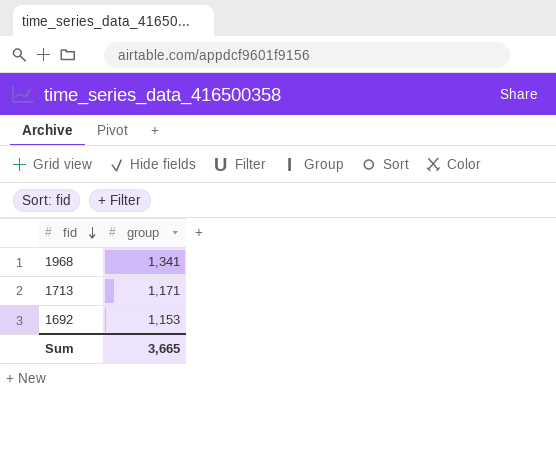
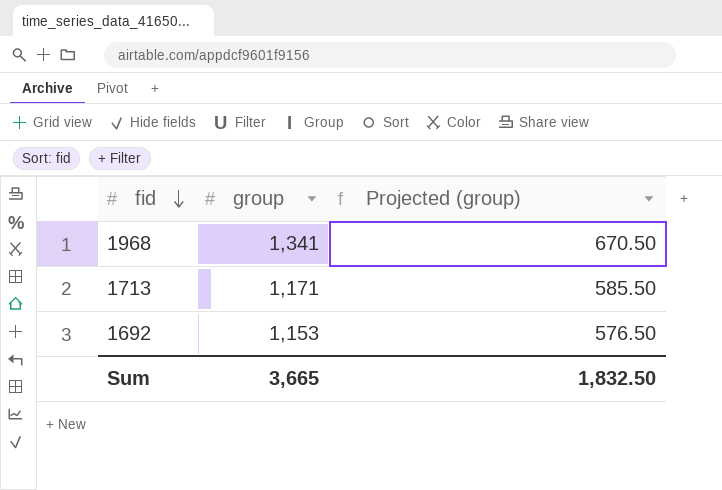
column Projected (group) | formula: none -> [group] * 0.5

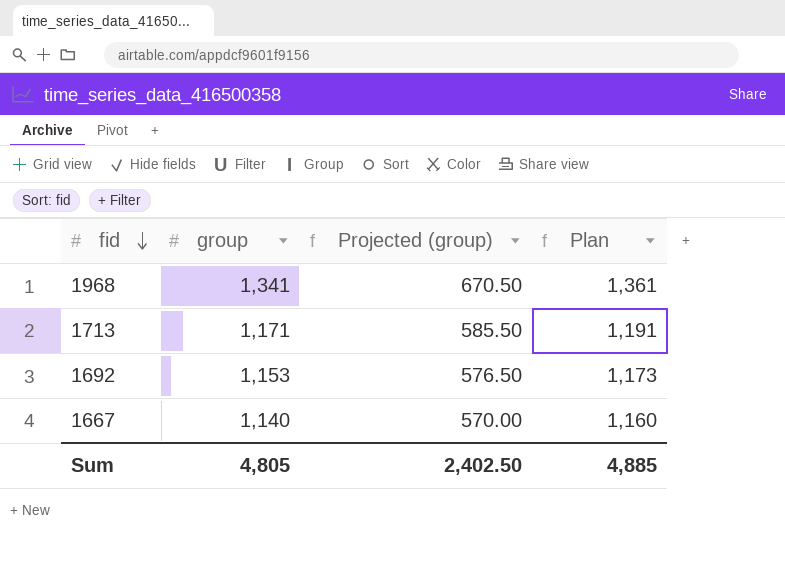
column Plan | formula: none -> [group] + 20
row 1667: none -> 1,140 | 570.00 | 1,160
Sum | group: 3,665 -> 4,805
Sum | Projected (group): 1,832.50 -> 2,402.50

